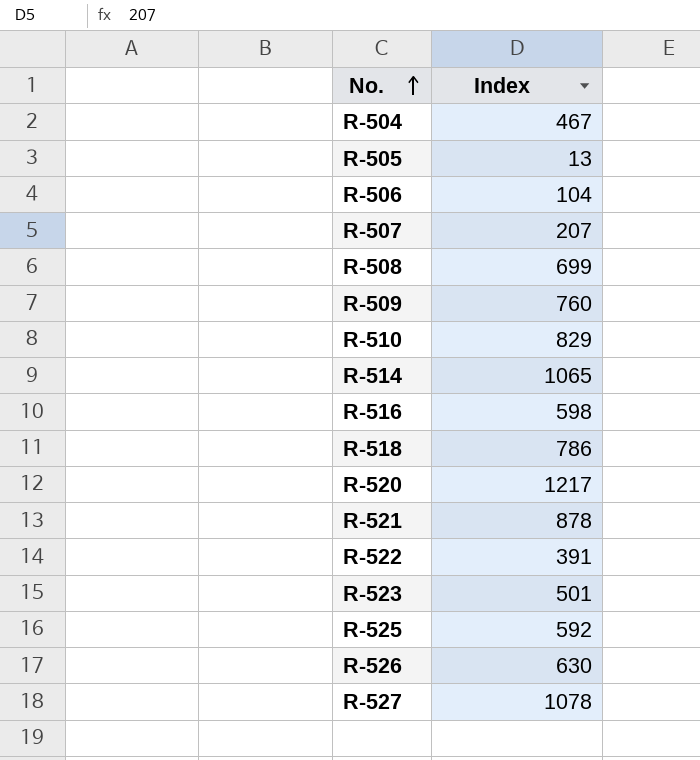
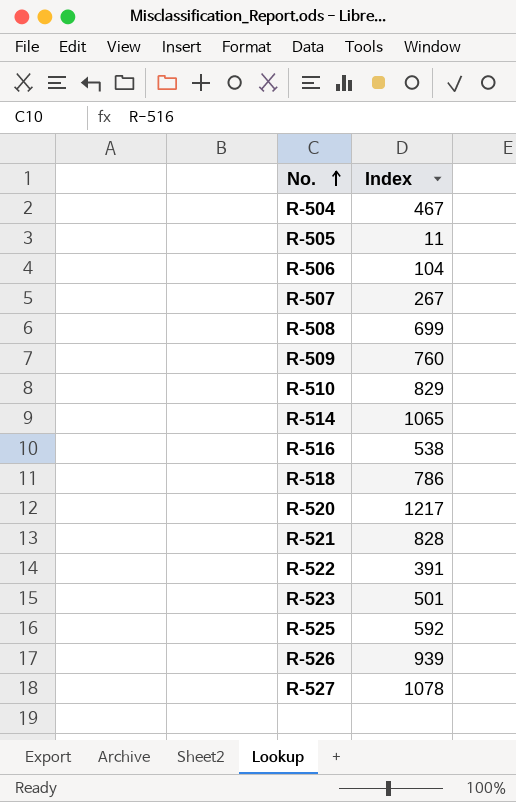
R-505 | Index: 13 -> 11
R-507 | Index: 207 -> 267
R-516 | Index: 598 -> 538
R-521 | Index: 878 -> 828
R-526 | Index: 630 -> 939

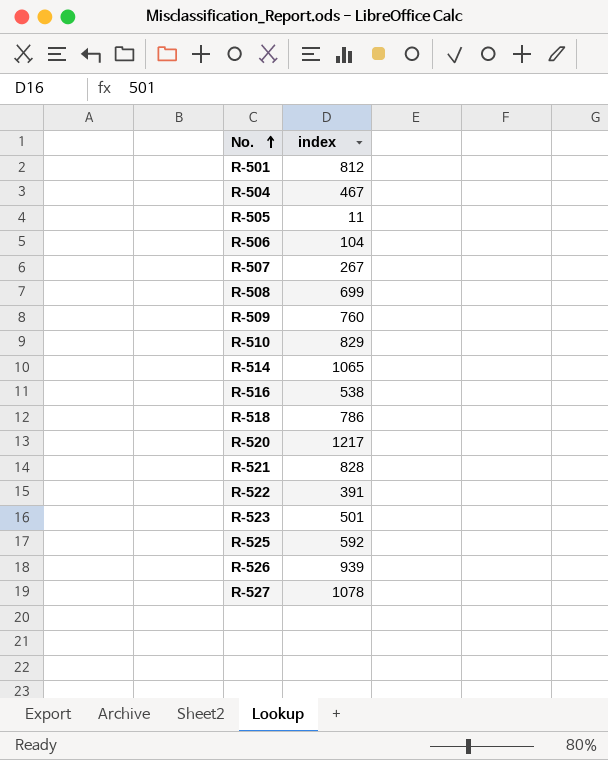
column name: Index -> index
row R-501: none -> 812

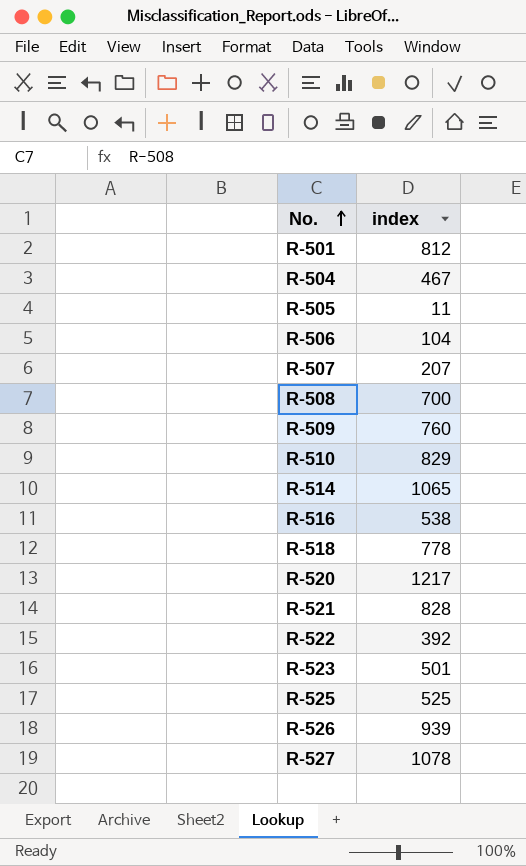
R-507 | index: 267 -> 207
R-508 | index: 699 -> 700
R-518 | index: 786 -> 778
R-522 | index: 391 -> 392
R-525 | index: 592 -> 525

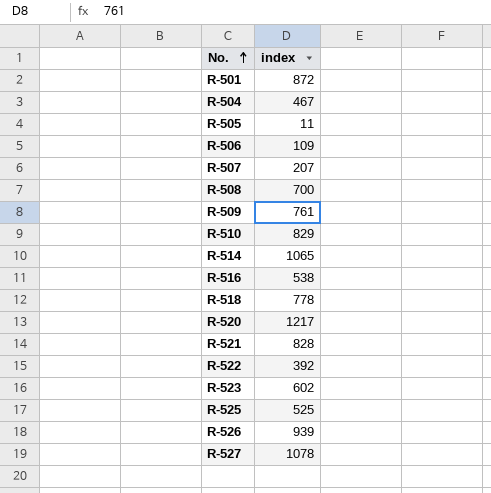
R-501 | index: 812 -> 872
R-506 | index: 104 -> 109
R-509 | index: 760 -> 761
R-523 | index: 501 -> 602

